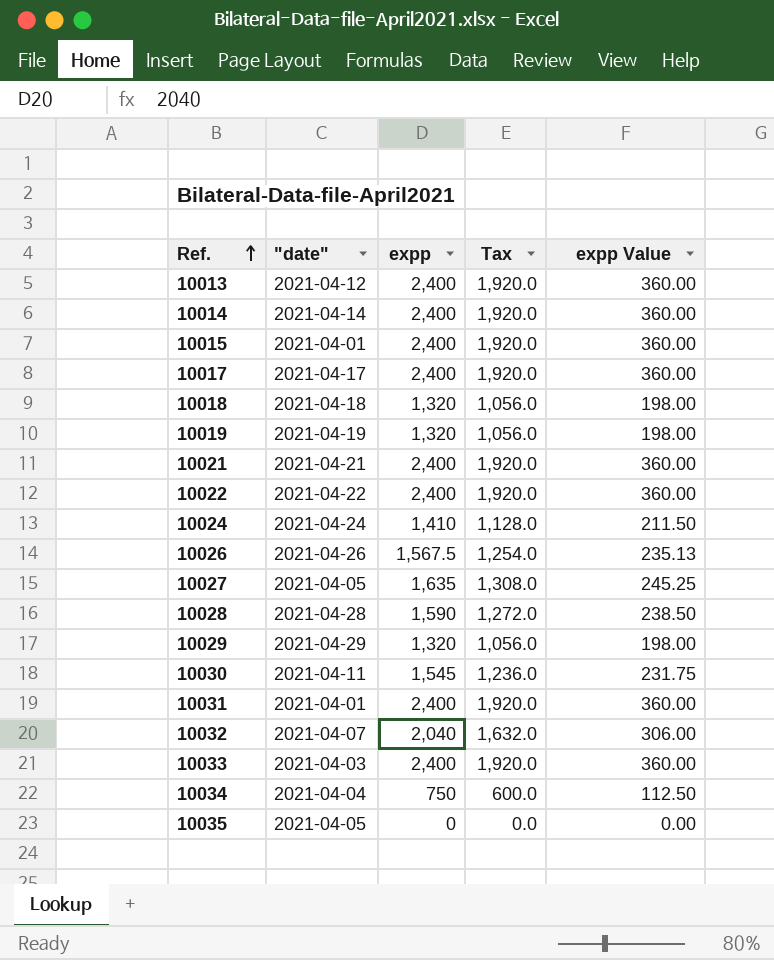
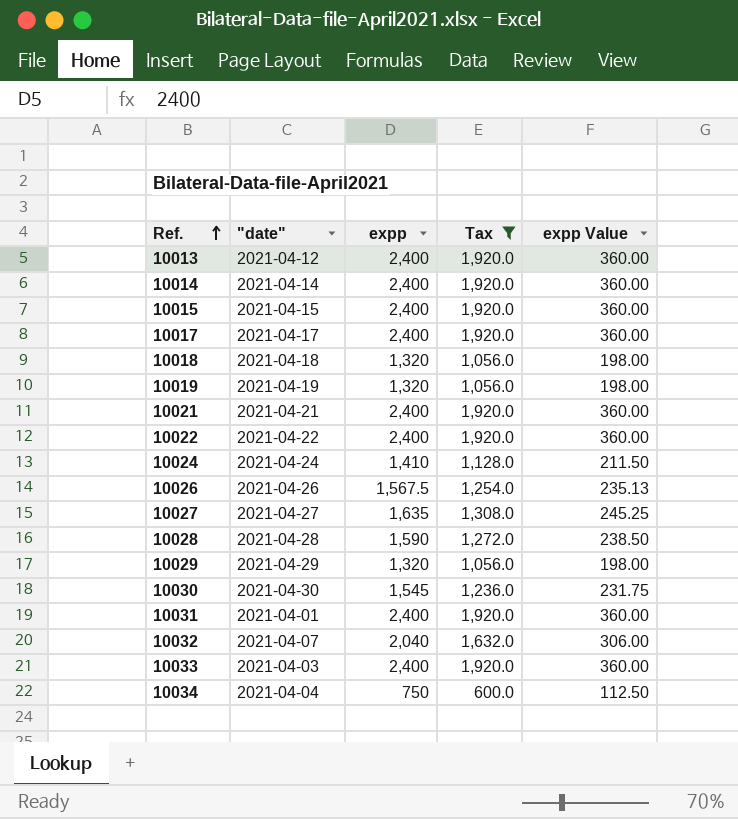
filter: none -> Tax != 0.0
10015 | "date": 2021-04-01 -> 2021-04-15
10027 | "date": 2021-04-05 -> 2021-04-27
10030 | "date": 2021-04-11 -> 2021-04-30

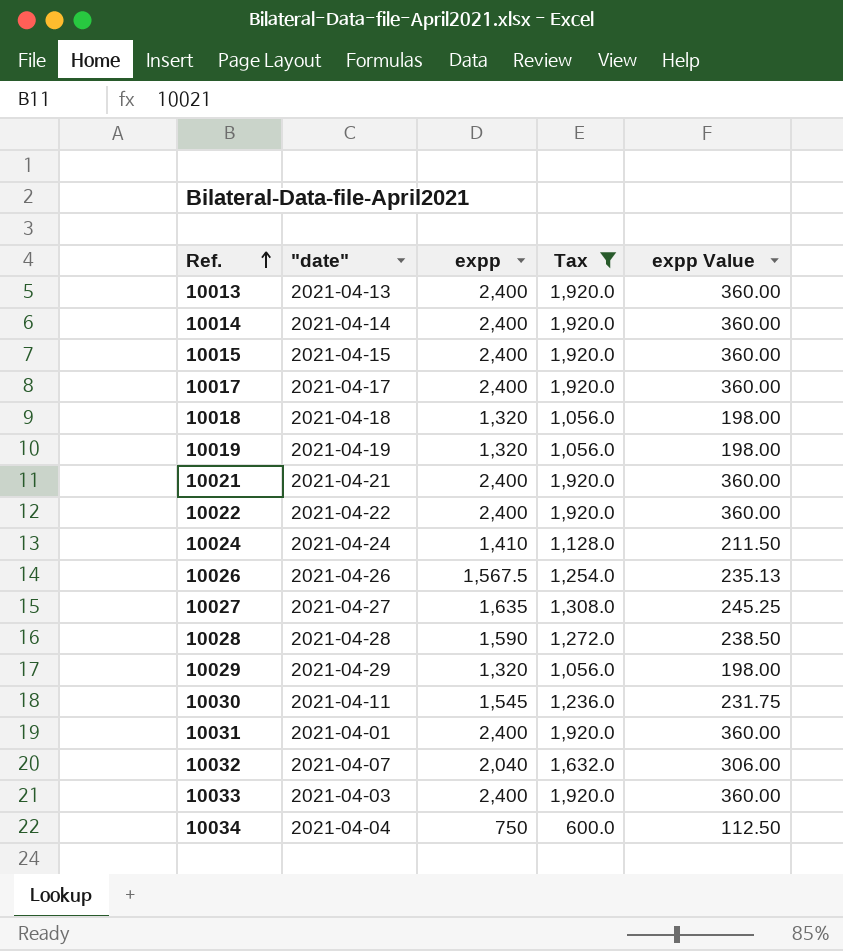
10013 | "date": 2021-04-12 -> 2021-04-13
10030 | "date": 2021-04-30 -> 2021-04-11

